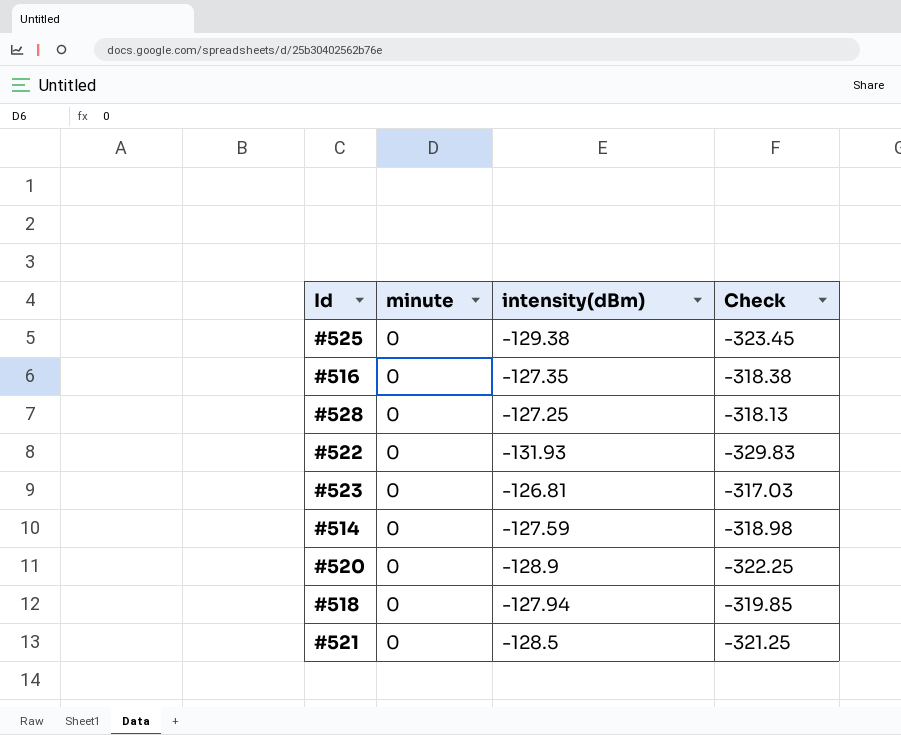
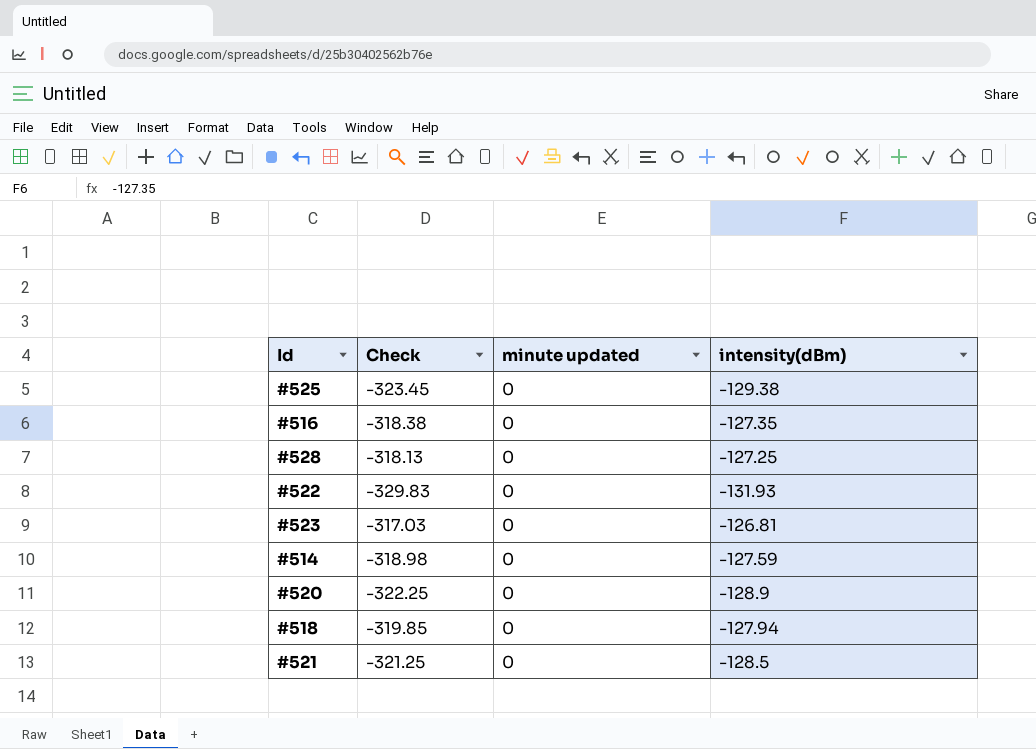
column Check | position: 4 -> 2
column name: minute -> minute updated

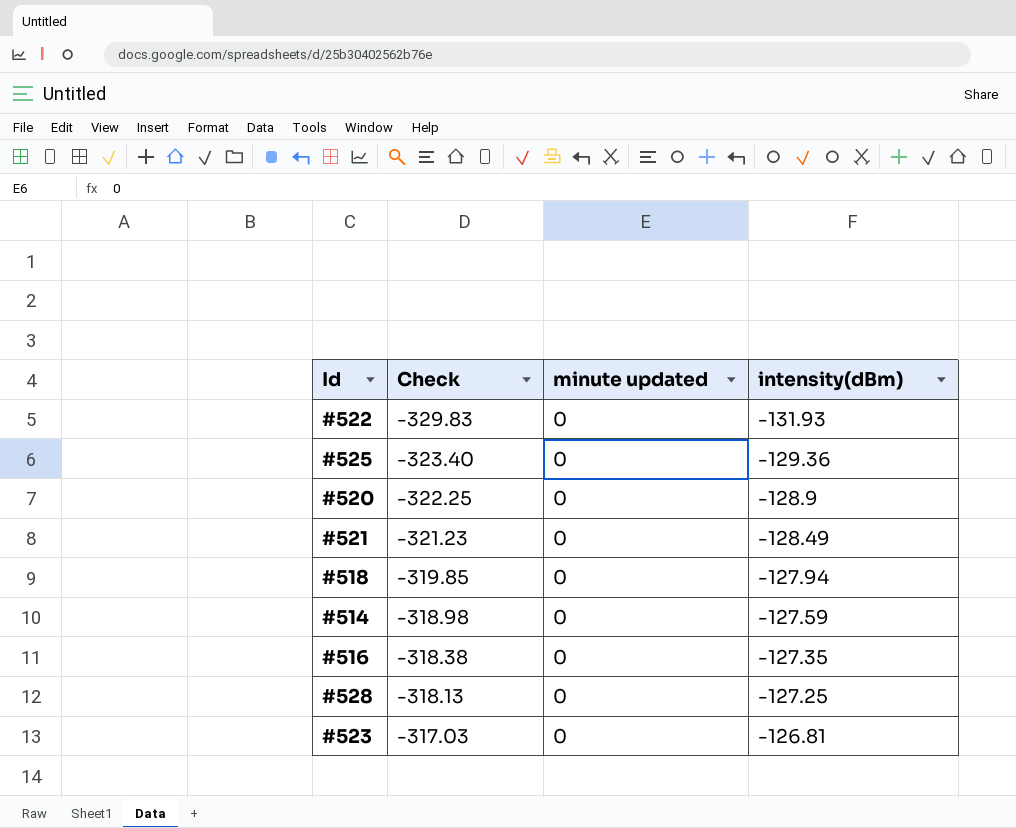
row order: none -> Check ascending
#525 | Check: -323.45 -> -323.40
#525 | intensity(dBm): -129.38 -> -129.36
#521 | Check: -321.25 -> -321.23
#521 | intensity(dBm): -128.5 -> -128.49

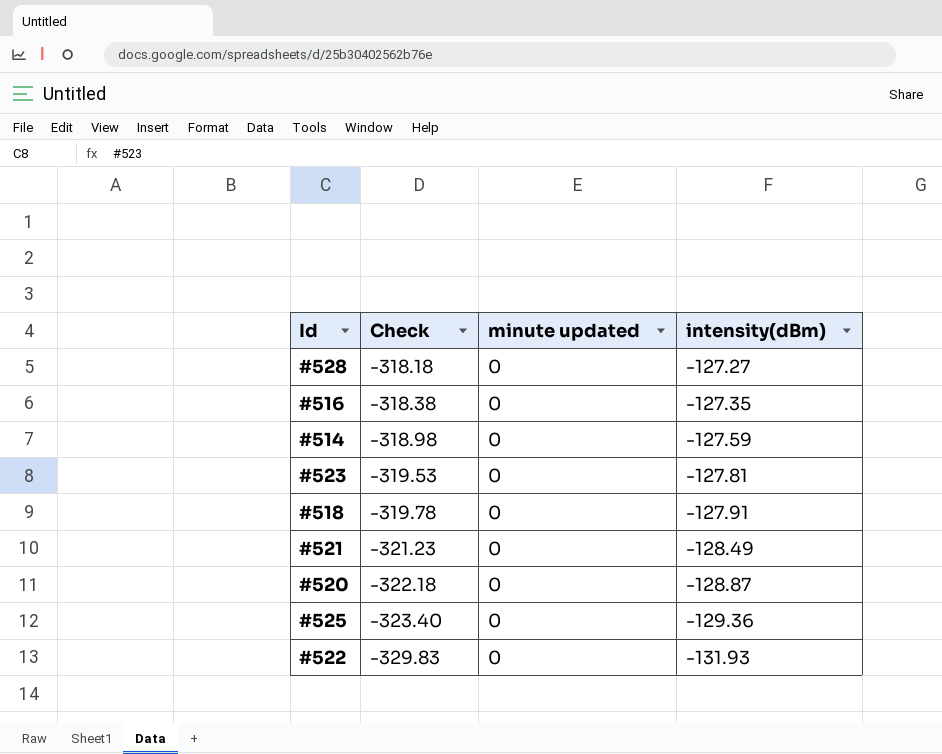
row order: Check ascending -> Check descending
#528 | Check: -318.13 -> -318.18
#528 | intensity(dBm): -127.25 -> -127.27
#523 | Check: -317.03 -> -319.53
#523 | intensity(dBm): -126.81 -> -127.81
#518 | Check: -319.85 -> -319.78
#518 | intensity(dBm): -127.94 -> -127.91
#520 | Check: -322.25 -> -322.18
#520 | intensity(dBm): -128.9 -> -128.87

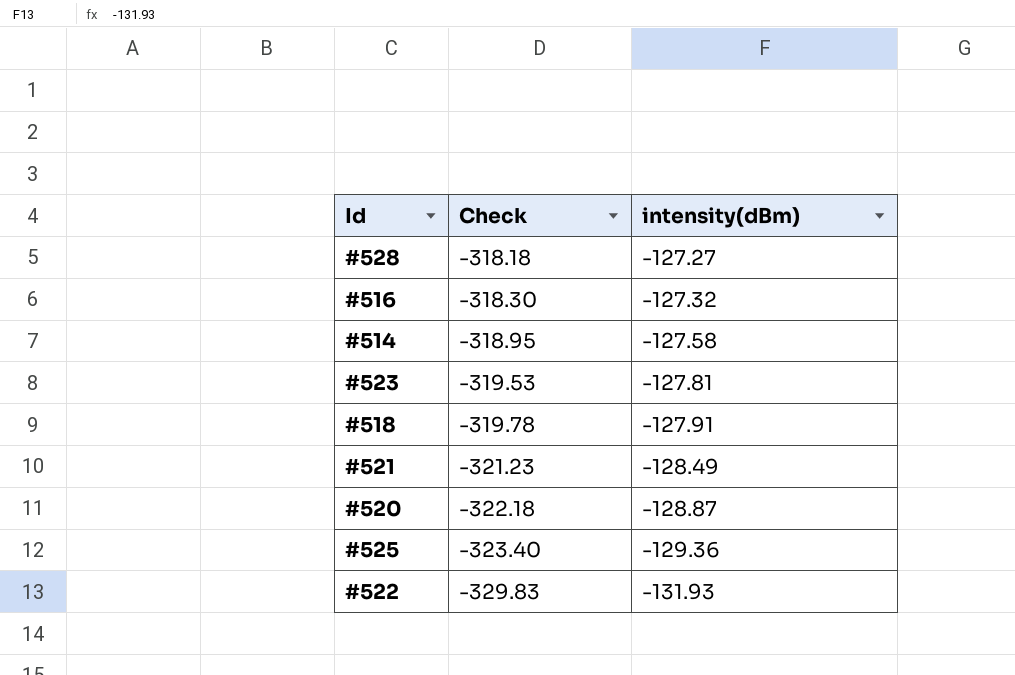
column minute updated | position: 3 -> none
#516 | Check: -318.38 -> -318.30
#516 | intensity(dBm): -127.35 -> -127.32
#514 | Check: -318.98 -> -318.95
#514 | intensity(dBm): -127.59 -> -127.58

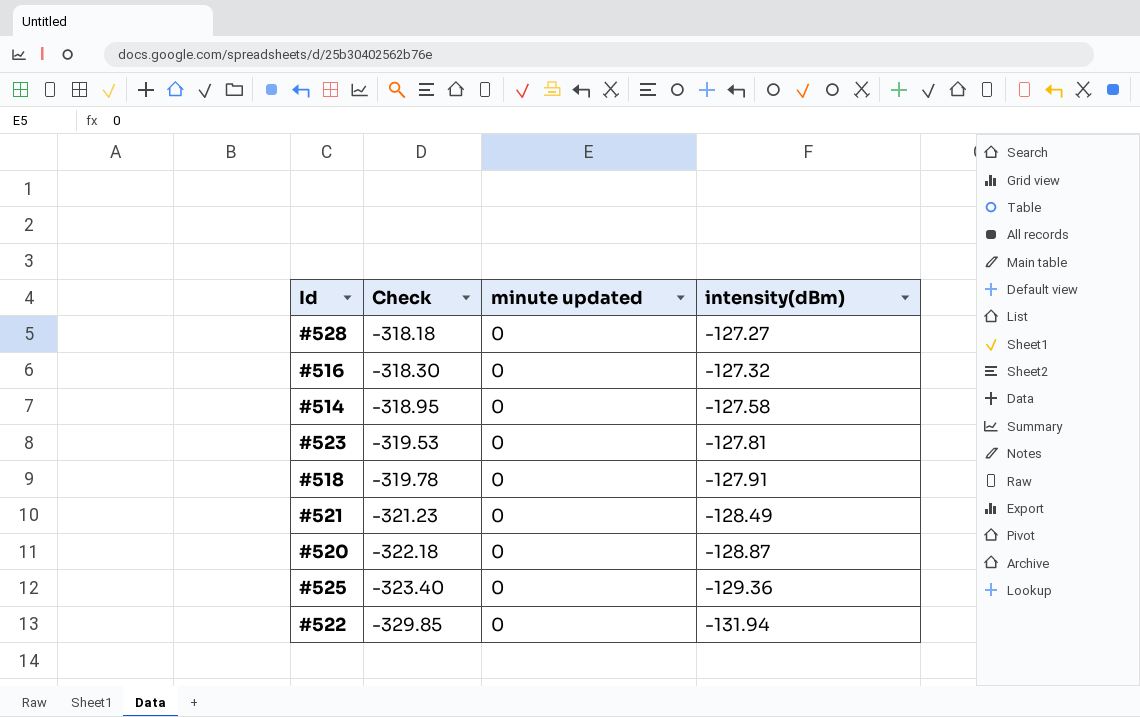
column minute updated | position: none -> 3
#522 | Check: -329.83 -> -329.85
#522 | intensity(dBm): -131.93 -> -131.94

